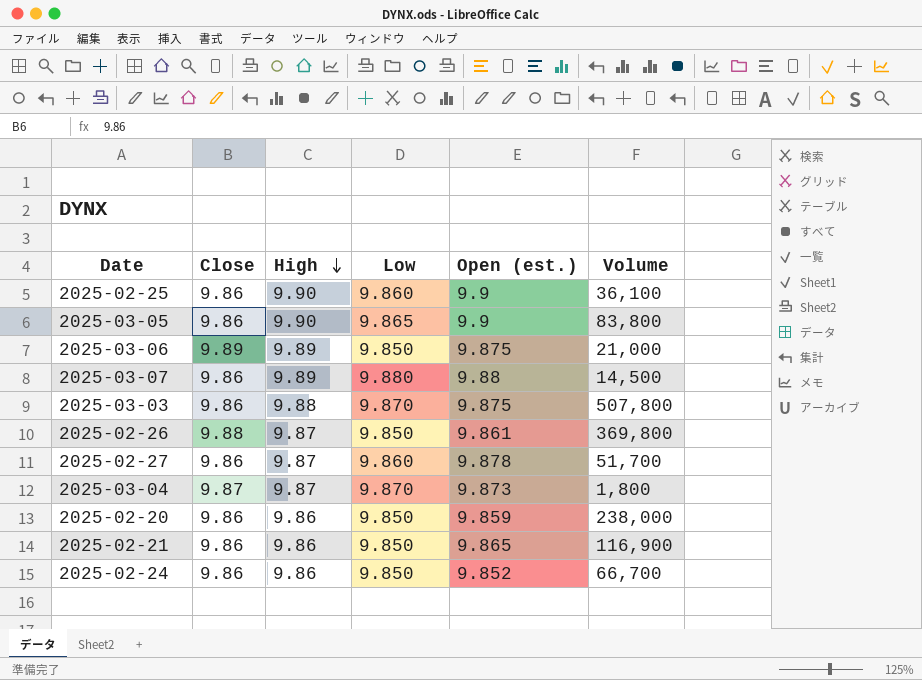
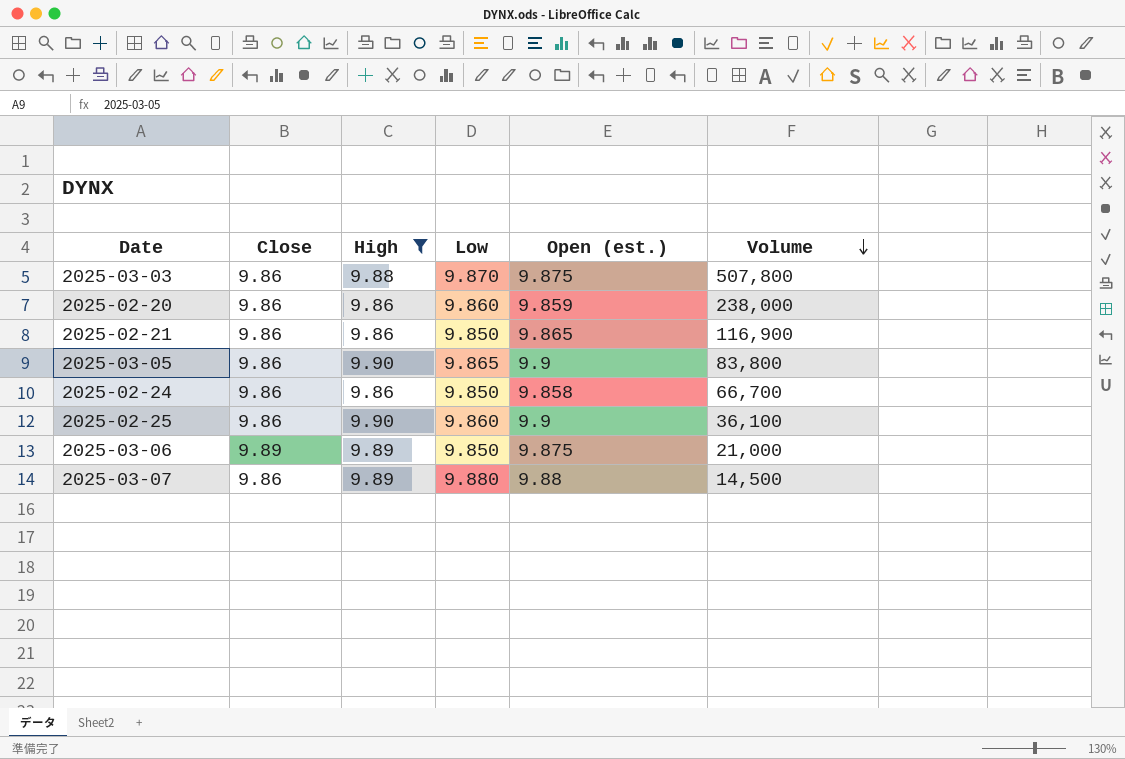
filter: none -> High != 9.87
row order: High descending -> Volume descending
2025-02-20 | Low: 9.850 -> 9.860
2025-02-24 | Open (est.): 9.852 -> 9.858

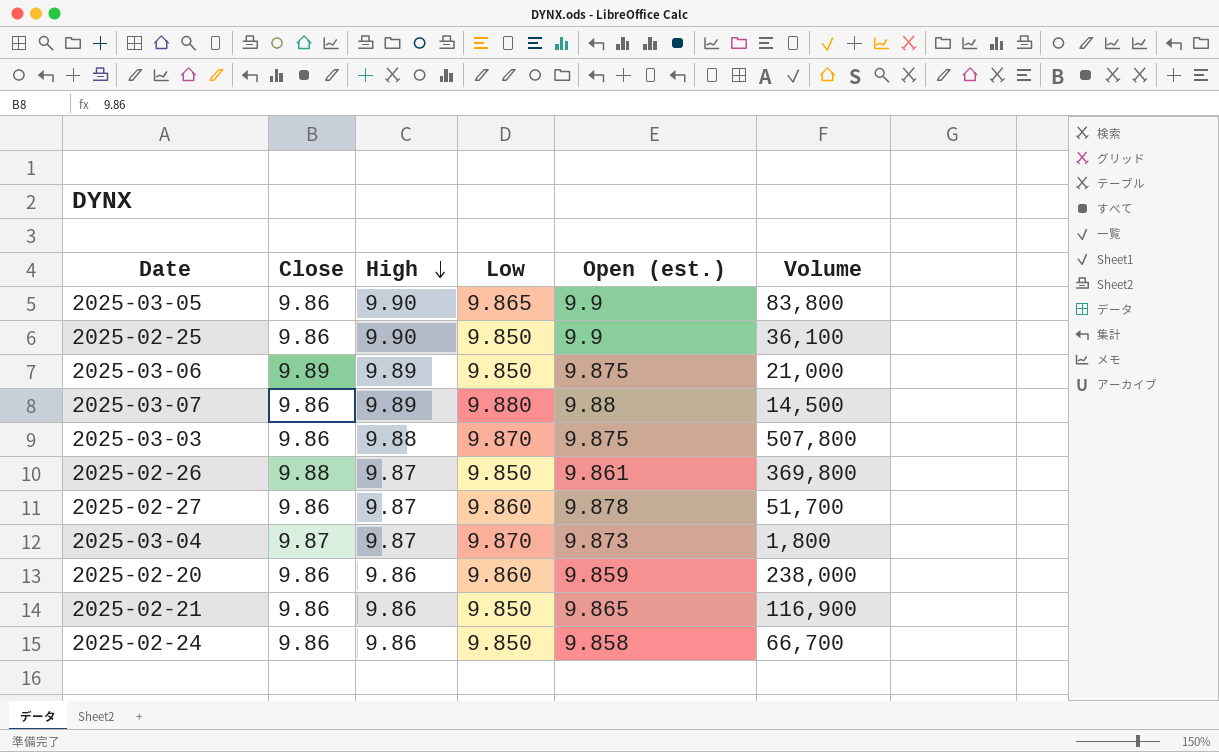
filter: High != 9.87 -> none
row order: Volume descending -> High descending
2025-02-25 | Low: 9.860 -> 9.850

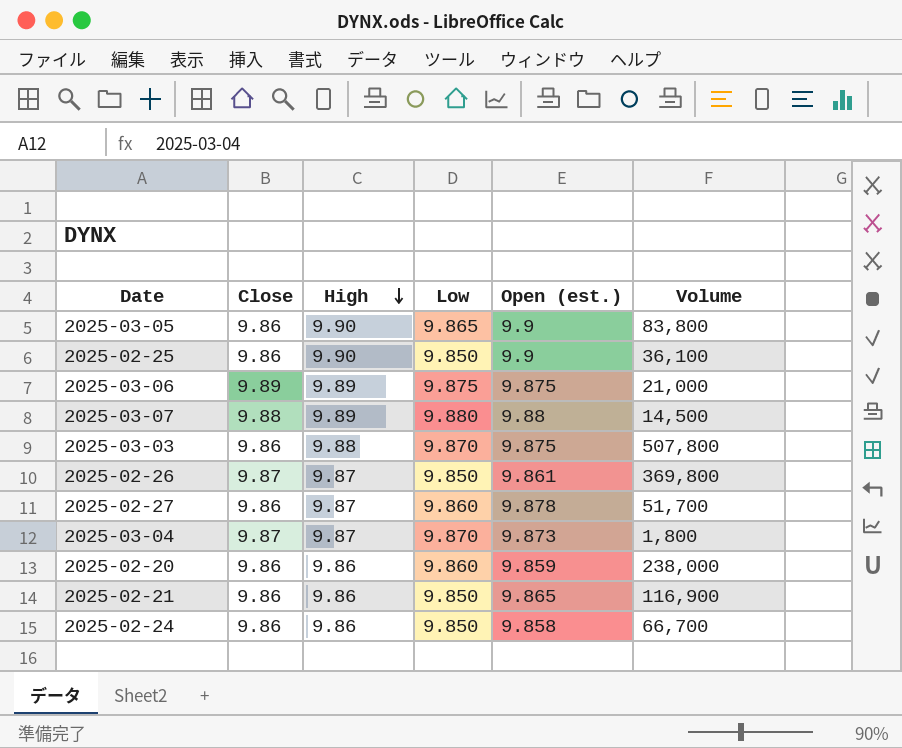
2025-03-06 | Low: 9.850 -> 9.875
2025-03-07 | Close: 9.86 -> 9.88
2025-02-26 | Close: 9.88 -> 9.87

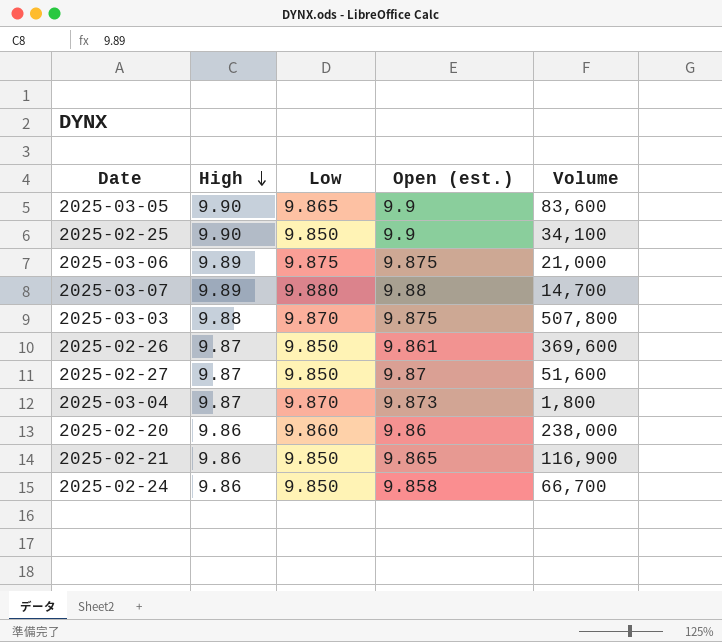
column Close | position: 2 -> none
2025-03-05 | Volume: 83,800 -> 83,600
2025-02-25 | Volume: 36,100 -> 34,100
2025-03-07 | Volume: 14,500 -> 14,700
2025-02-26 | Volume: 369,800 -> 369,600
2025-02-27 | Low: 9.860 -> 9.850
2025-02-27 | Open (est.): 9.878 -> 9.87
2025-02-27 | Volume: 51,700 -> 51,600
2025-02-20 | Open (est.): 9.859 -> 9.86

